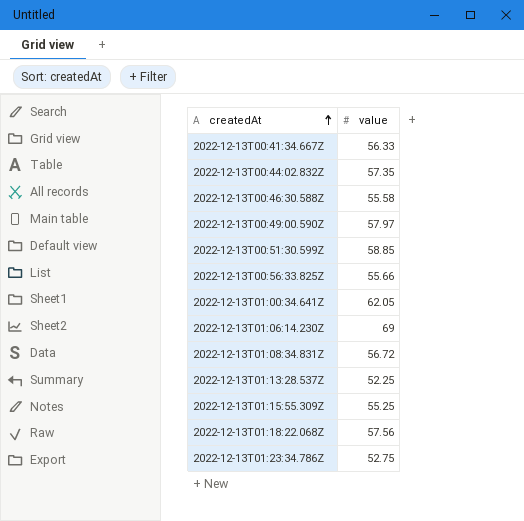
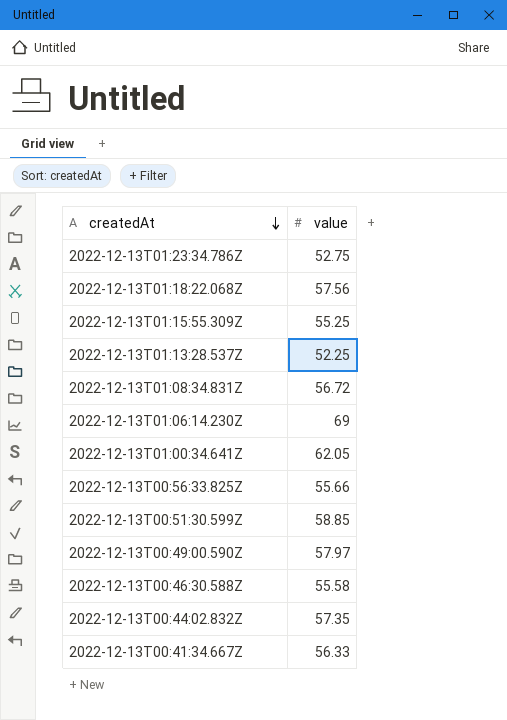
row order: createdAt ascending -> createdAt descending

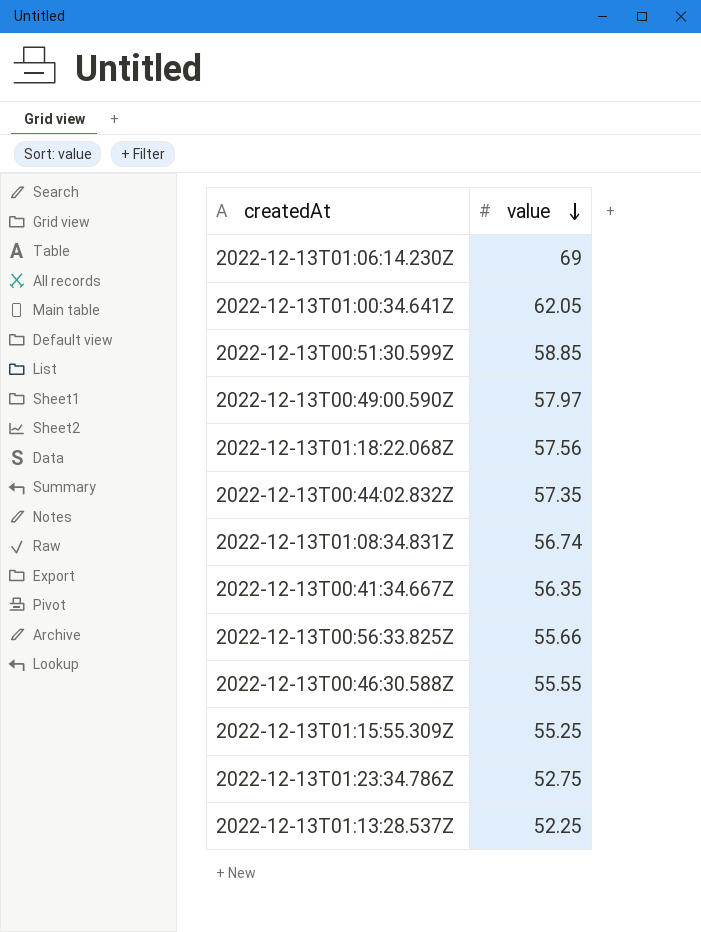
row order: createdAt descending -> value descending
2022-12-13T01:08:34.831Z | value: 56.72 -> 56.74
2022-12-13T00:41:34.667Z | value: 56.33 -> 56.35
2022-12-13T00:46:30.588Z | value: 55.58 -> 55.55

